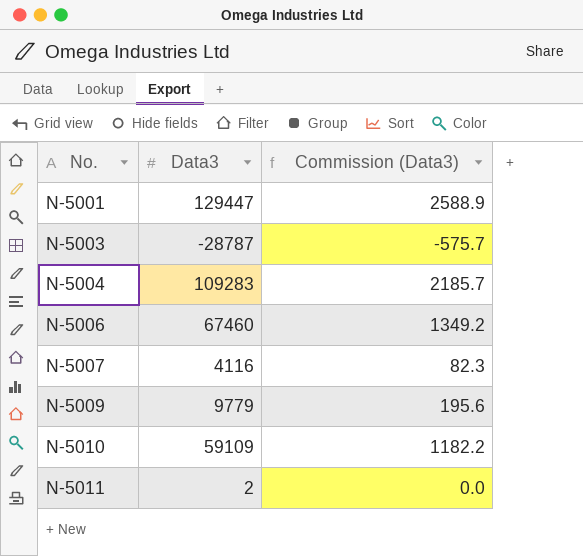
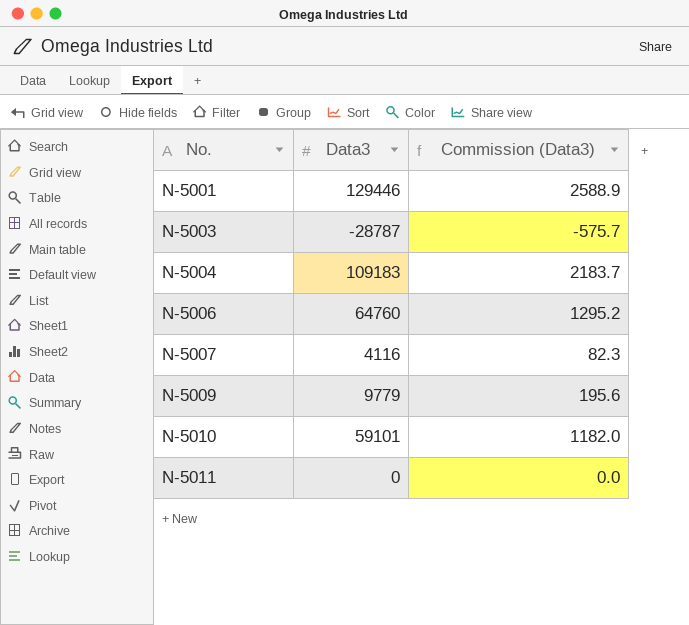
N-5001 | Data3: 129447 -> 129446
N-5004 | Data3: 109283 -> 109183
N-5004 | Commission (Data3): 2185.7 -> 2183.7
N-5006 | Data3: 67460 -> 64760
N-5006 | Commission (Data3): 1349.2 -> 1295.2
N-5010 | Data3: 59109 -> 59101
N-5010 | Commission (Data3): 1182.2 -> 1182.0
N-5011 | Data3: 2 -> 0

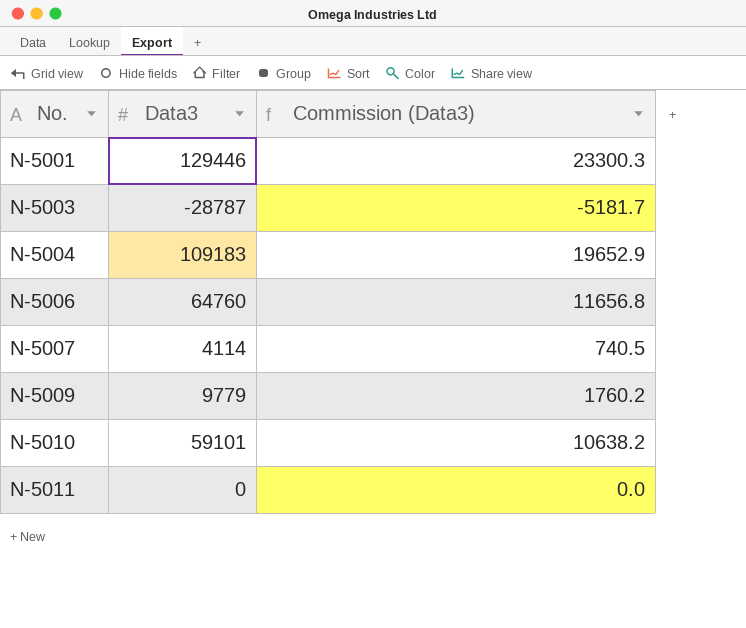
column Commission (Data3) | formula: [Data3] * 0.02 -> [Data3] * 0.18
N-5007 | Data3: 4116 -> 4114

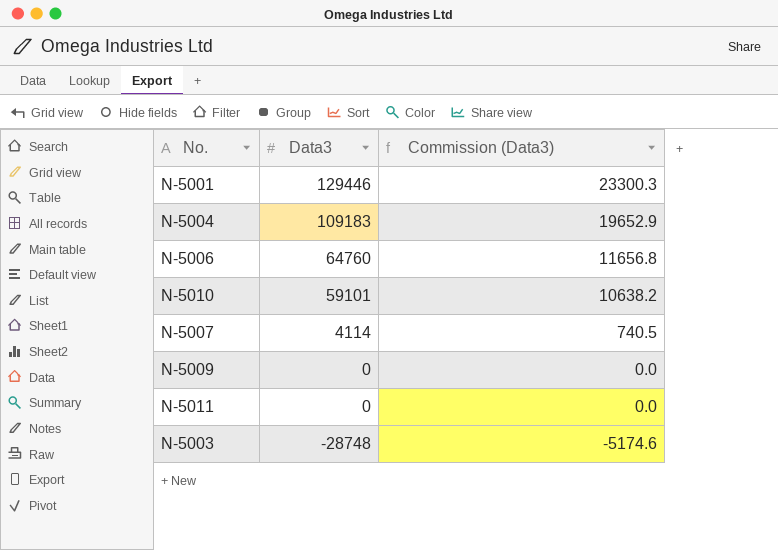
row order: No. ascending -> Data3 descending
N-5009 | Data3: 9779 -> 0
N-5009 | Commission (Data3): 1760.2 -> 0.0
N-5003 | Data3: -28787 -> -28748
N-5003 | Commission (Data3): -5181.7 -> -5174.6

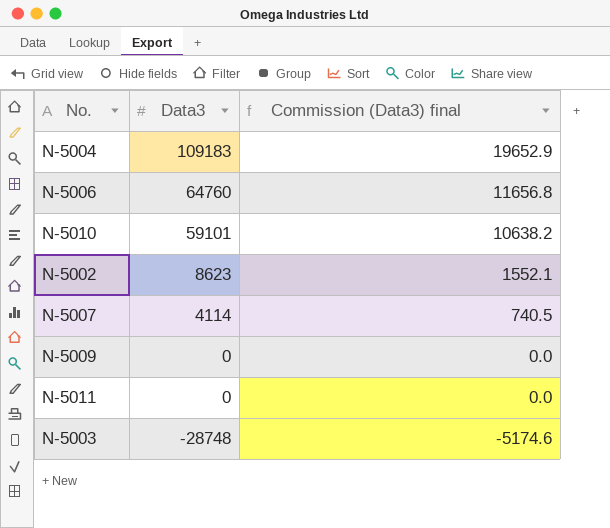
column name: Commission (Data3) -> Commission (Data3) final
row N-5001: 129446 | 23300.3 -> none
row N-5002: none -> 8623 | 1552.1

